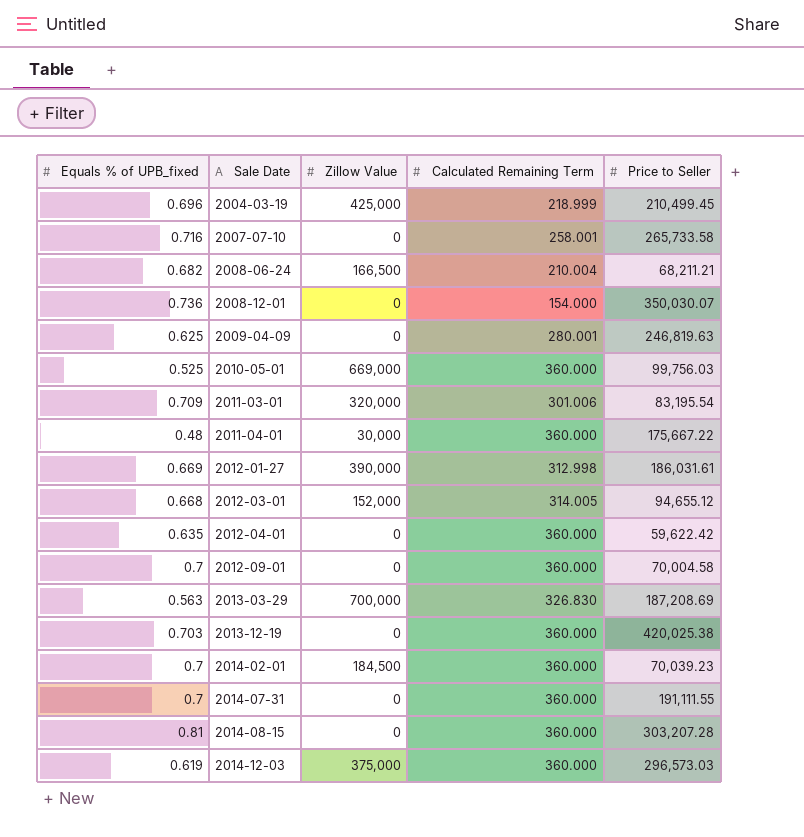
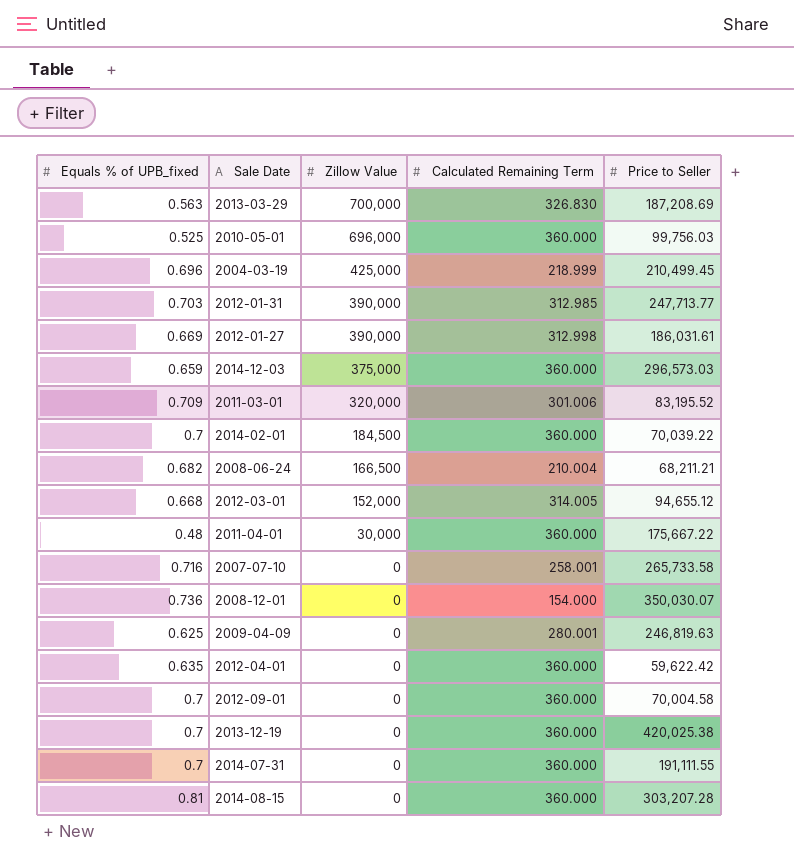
row order: Sale Date ascending -> Zillow Value descending
2010-05-01 | Zillow Value: 669,000 -> 696,000
row 2012-01-31: none -> 0.703 | 390,000 | 312.985 | 247,713.77
2014-12-03 | Equals % of UPB_fixed: 0.619 -> 0.659
2011-03-01 | Price to Seller: 83,195.54 -> 83,195.52
2014-02-01 | Price to Seller: 70,039.23 -> 70,039.22
2013-12-19 | Equals % of UPB_fixed: 0.703 -> 0.7

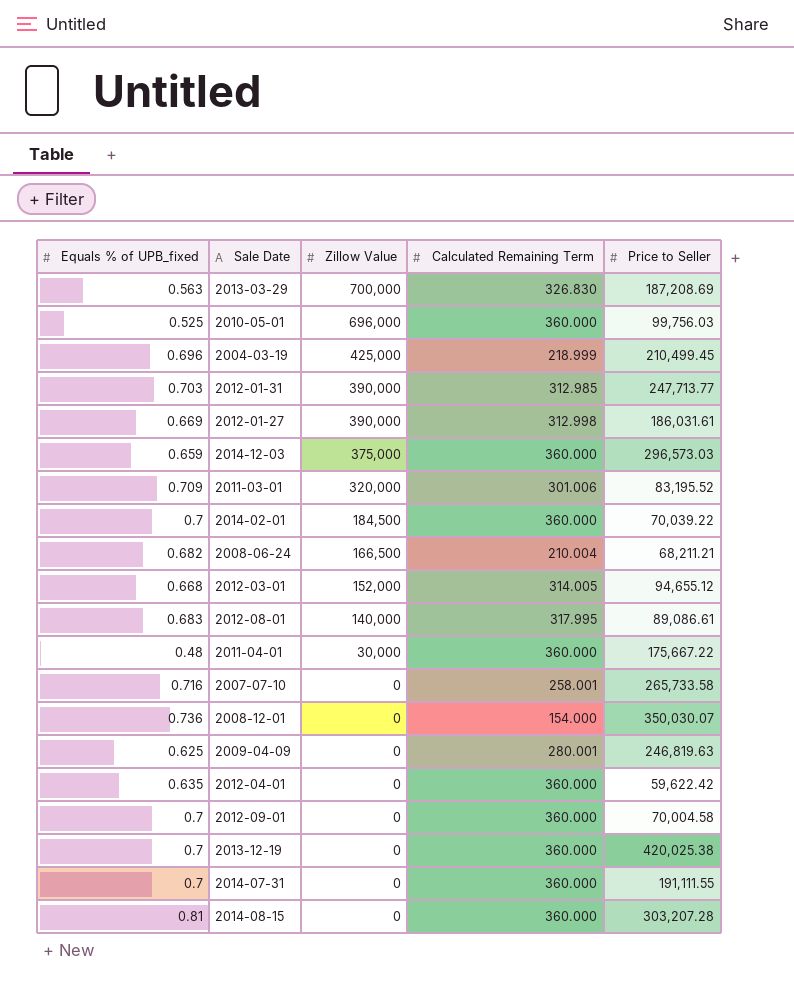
row 2012-08-01: none -> 0.683 | 140,000 | 317.995 | 89,086.61

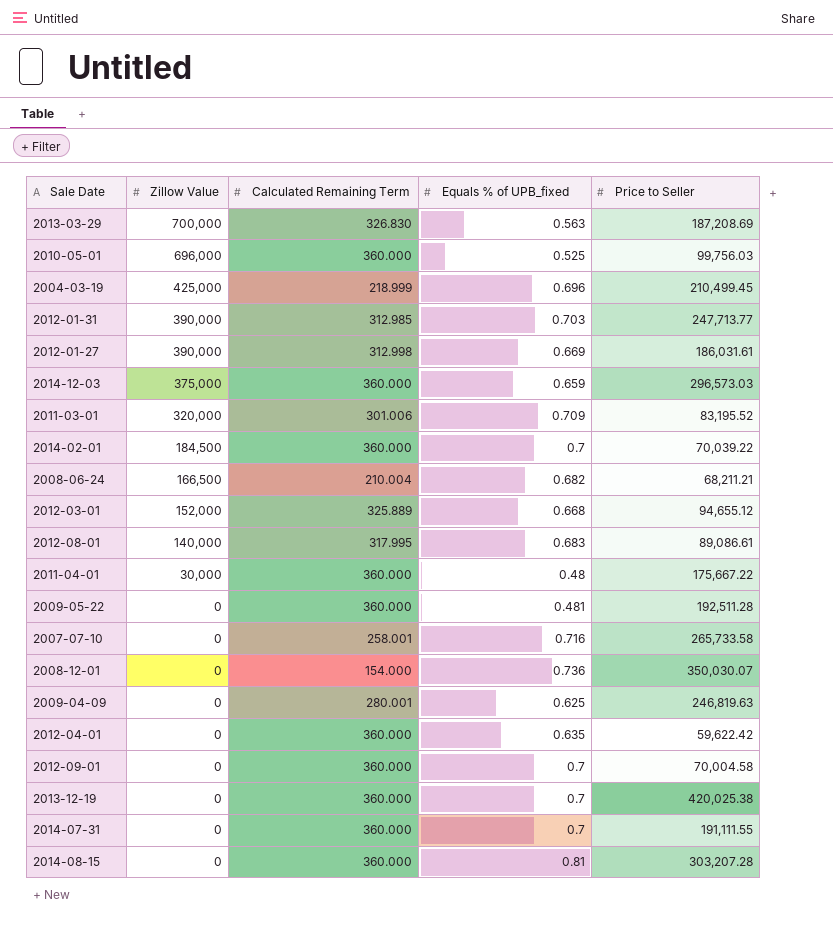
column Equals % of UPB_fixed | position: 1 -> 4
2012-03-01 | Calculated Remaining Term: 314.005 -> 325.889
row 2009-05-22: none -> 0 | 360.000 | 0.481 | 192,511.28

